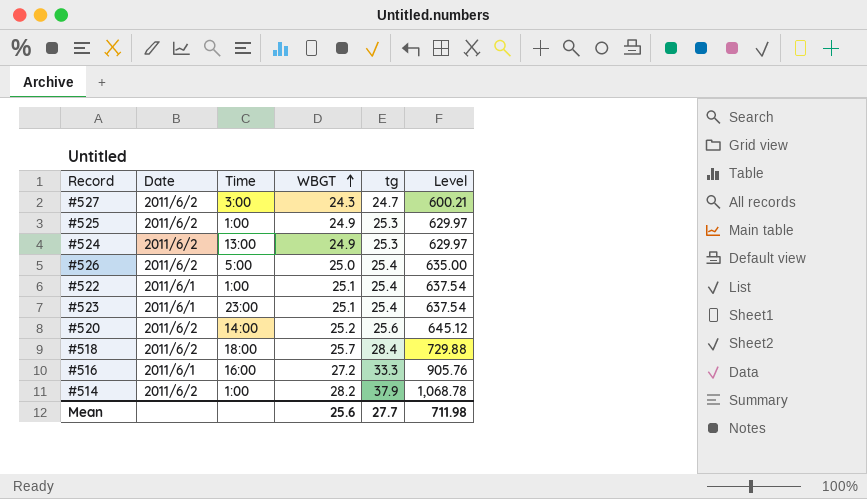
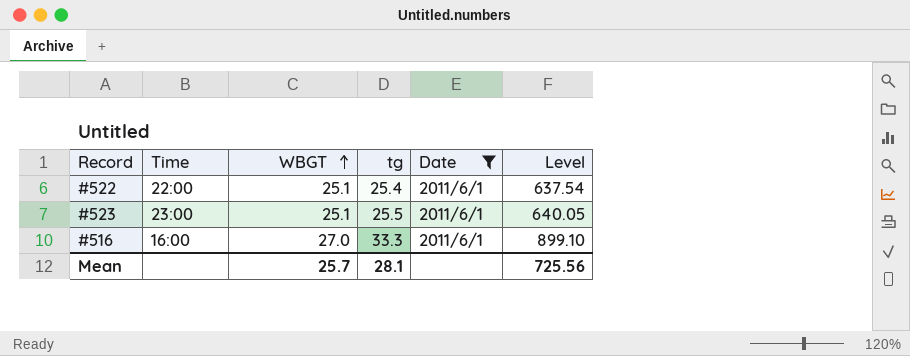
filter: none -> Date = 2011/6/1
column Date | position: 2 -> 5
#522 | Time: 1:00 -> 22:00
#523 | tg: 25.4 -> 25.5
#523 | Level: 637.54 -> 640.05
#516 | WBGT: 27.2 -> 27.0
#516 | Level: 905.76 -> 899.10
Mean | WBGT: 25.6 -> 25.7
Mean | tg: 27.7 -> 28.1
Mean | Level: 711.98 -> 725.56

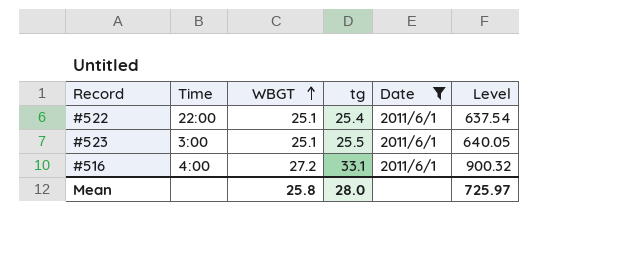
#523 | Time: 23:00 -> 3:00
#516 | Time: 16:00 -> 4:00
#516 | WBGT: 27.0 -> 27.2
#516 | tg: 33.3 -> 33.1
#516 | Level: 899.10 -> 900.32
Mean | WBGT: 25.7 -> 25.8
Mean | tg: 28.1 -> 28.0
Mean | Level: 725.56 -> 725.97

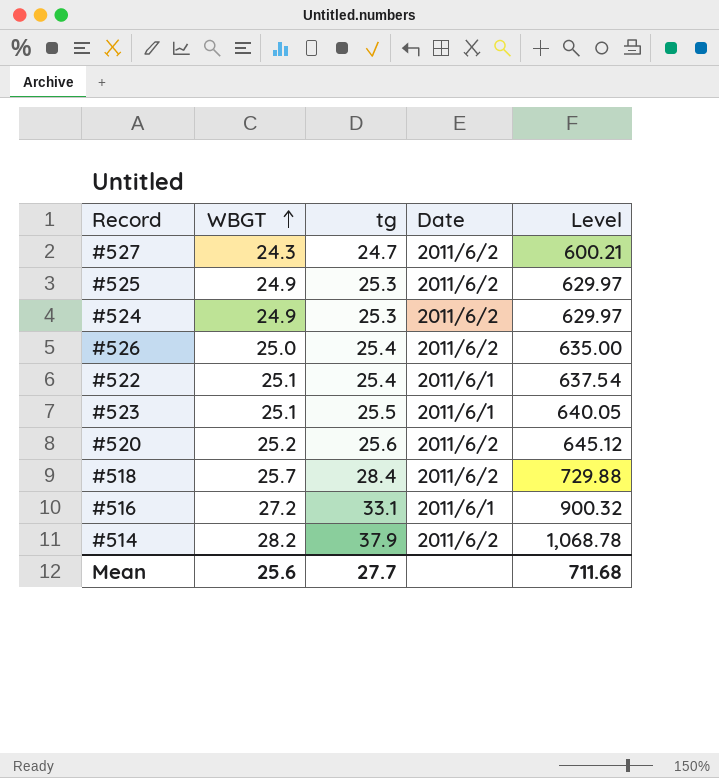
filter: Date = 2011/6/1 -> none
column Time | position: 2 -> none
Mean | WBGT: 25.8 -> 25.6
Mean | tg: 28.0 -> 27.7
Mean | Level: 725.97 -> 711.68

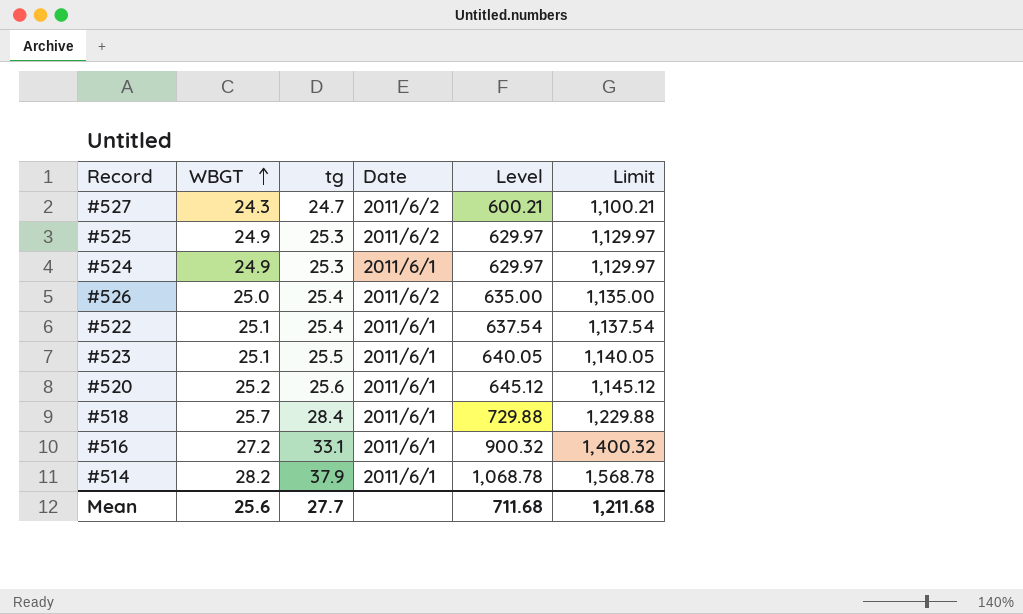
column Limit | formula: none -> [Level] + 500
#524 | Date: 2011/6/2 -> 2011/6/1
#520 | Date: 2011/6/2 -> 2011/6/1
#518 | Date: 2011/6/2 -> 2011/6/1
#514 | Date: 2011/6/2 -> 2011/6/1

